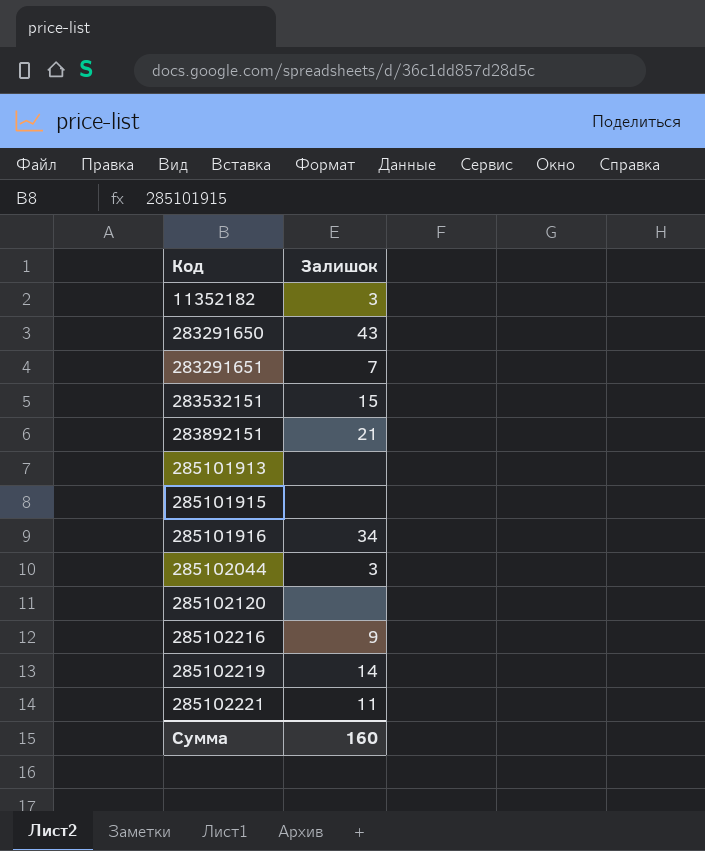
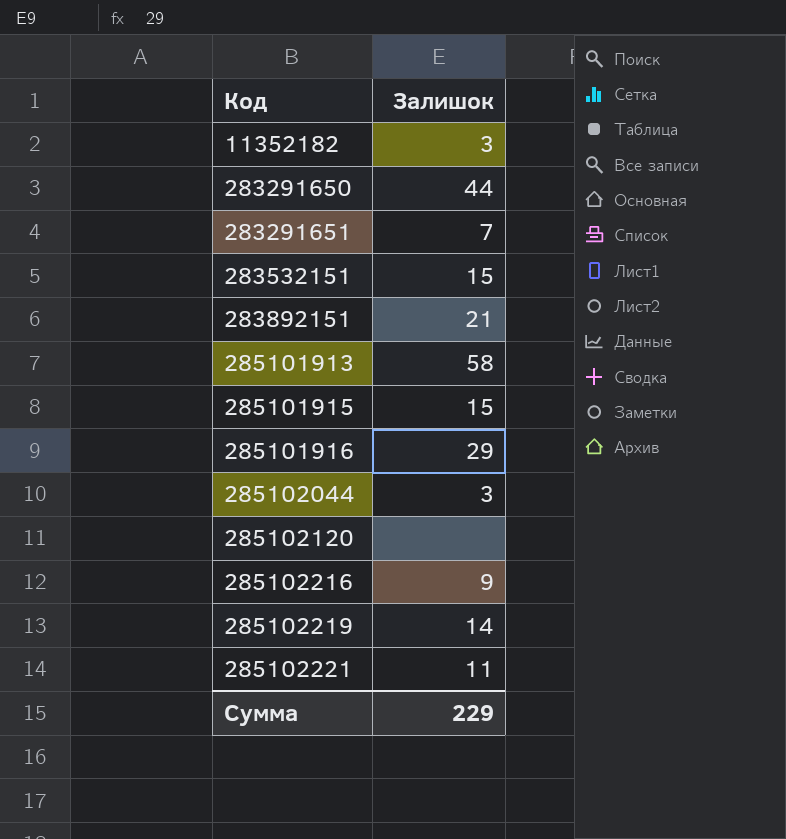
283291650 | Залишок: 43 -> 44
285101913 | Залишок: none -> 58
285101915 | Залишок: none -> 15
285101916 | Залишок: 34 -> 29
Сумма | Залишок: 160 -> 229

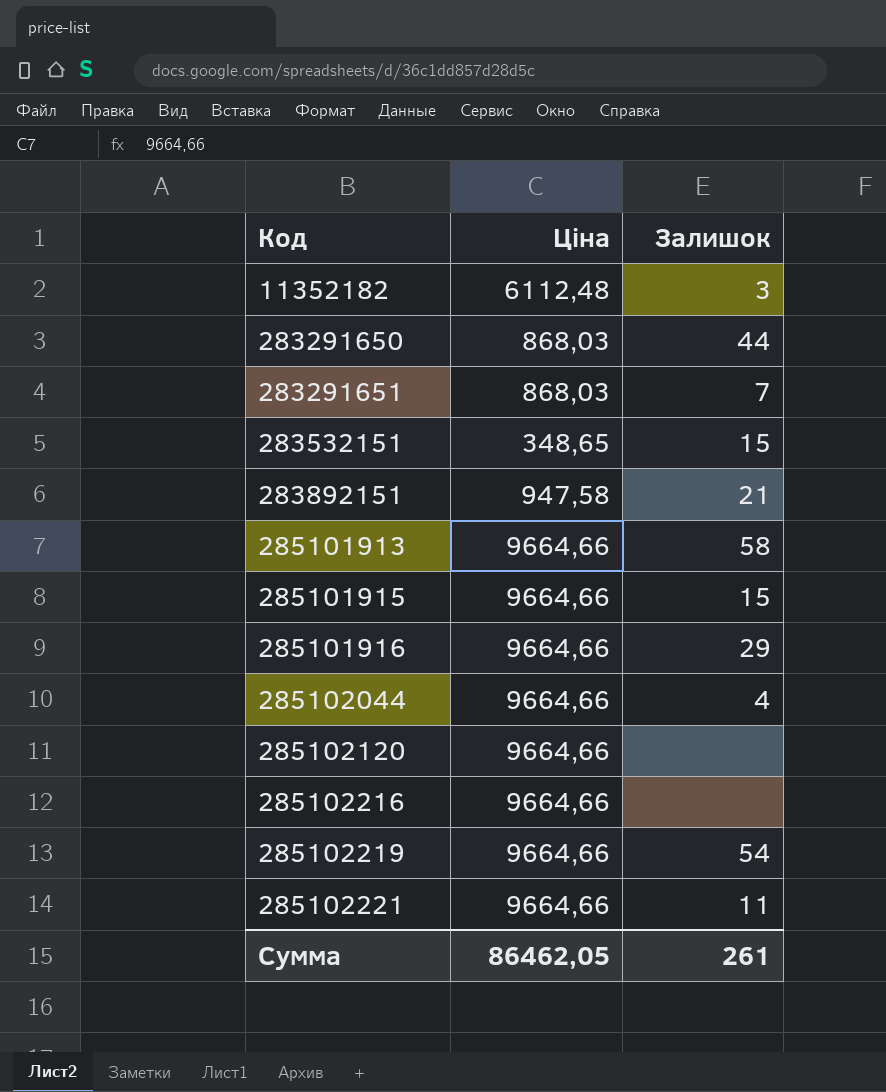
column Ціна | position: none -> 2
285102044 | Залишок: 3 -> 4
285102216 | Залишок: 9 -> none
285102219 | Залишок: 14 -> 54
Сумма | Залишок: 229 -> 261

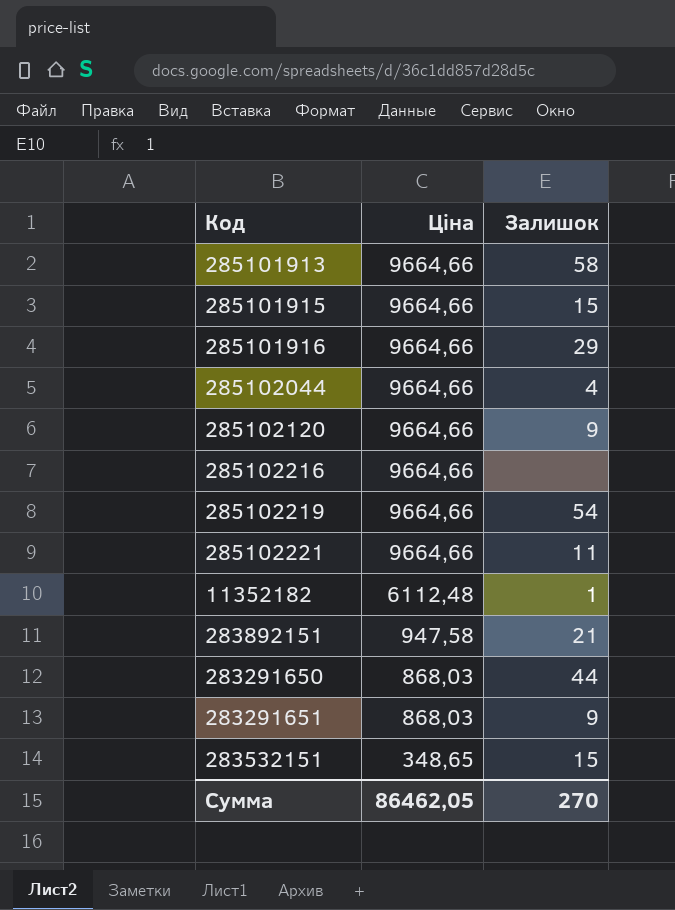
row order: Код ascending -> Ціна descending
285102120 | Залишок: none -> 9
11352182 | Залишок: 3 -> 1
283291651 | Залишок: 7 -> 9
Сумма | Залишок: 261 -> 270

